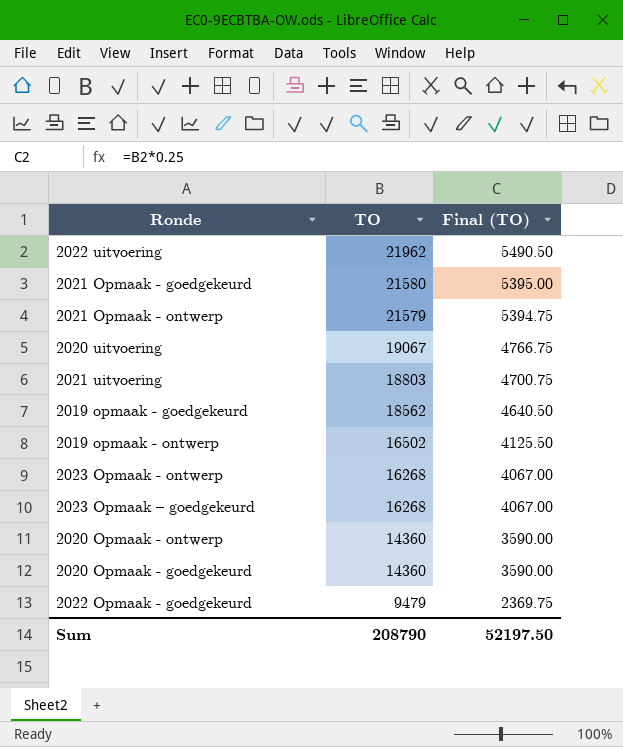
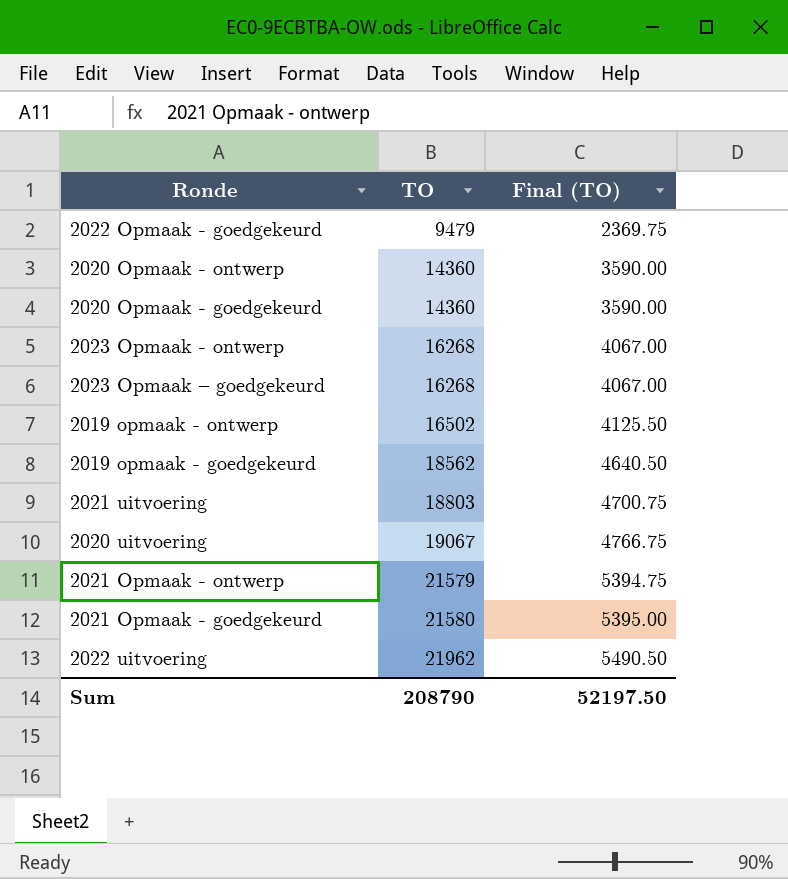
row order: TO descending -> TO ascending

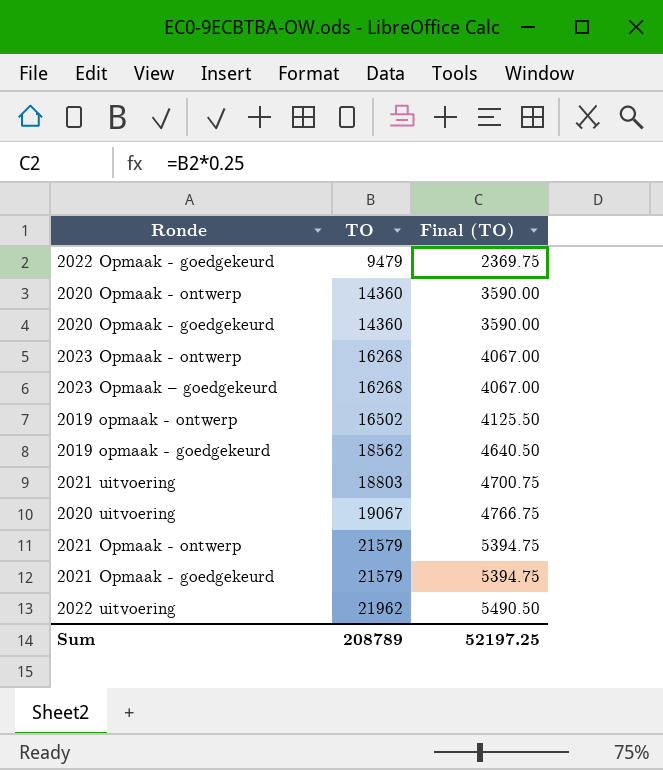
2021 Opmaak - goedgekeurd | TO: 21580 -> 21579
2021 Opmaak - goedgekeurd | Final (TO): 5395.00 -> 5394.75
Sum | TO: 208790 -> 208789
Sum | Final (TO): 52197.50 -> 52197.25

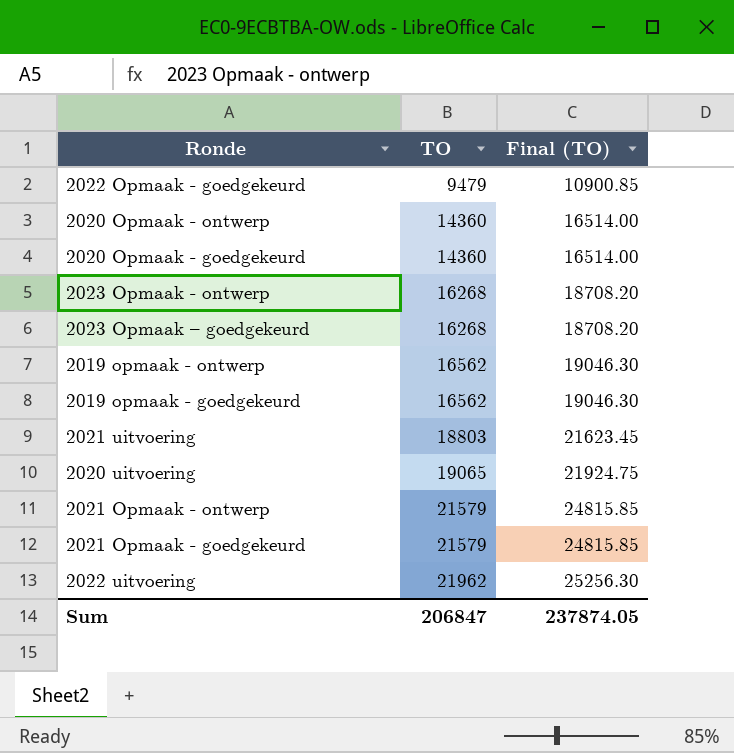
column Final (TO) | formula: [TO] * 0.25 -> [TO] * 1.15
2019 opmaak - ontwerp | TO: 16502 -> 16562
2019 opmaak - goedgekeurd | TO: 18562 -> 16562
2020 uitvoering | TO: 19067 -> 19065
Sum | TO: 208789 -> 206847
Sum | Final (TO): 52197.25 -> 237874.05

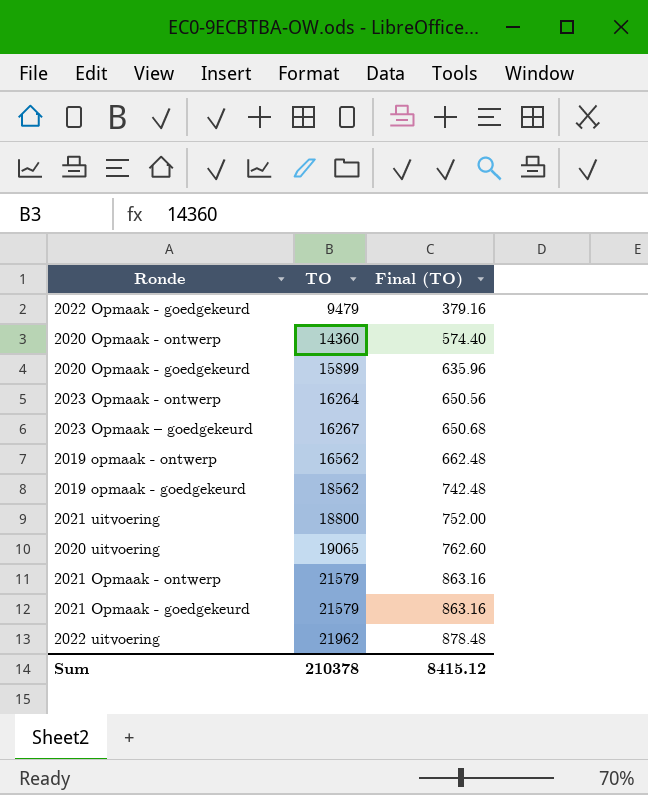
column Final (TO) | formula: [TO] * 1.15 -> [TO] * 0.04
2020 Opmaak - goedgekeurd | TO: 14360 -> 15899
2023 Opmaak - ontwerp | TO: 16268 -> 16264
2023 Opmaak – goedgekeurd | TO: 16268 -> 16267
2019 opmaak - goedgekeurd | TO: 16562 -> 18562
2021 uitvoering | TO: 18803 -> 18800
Sum | TO: 206847 -> 210378
Sum | Final (TO): 237874.05 -> 8415.12

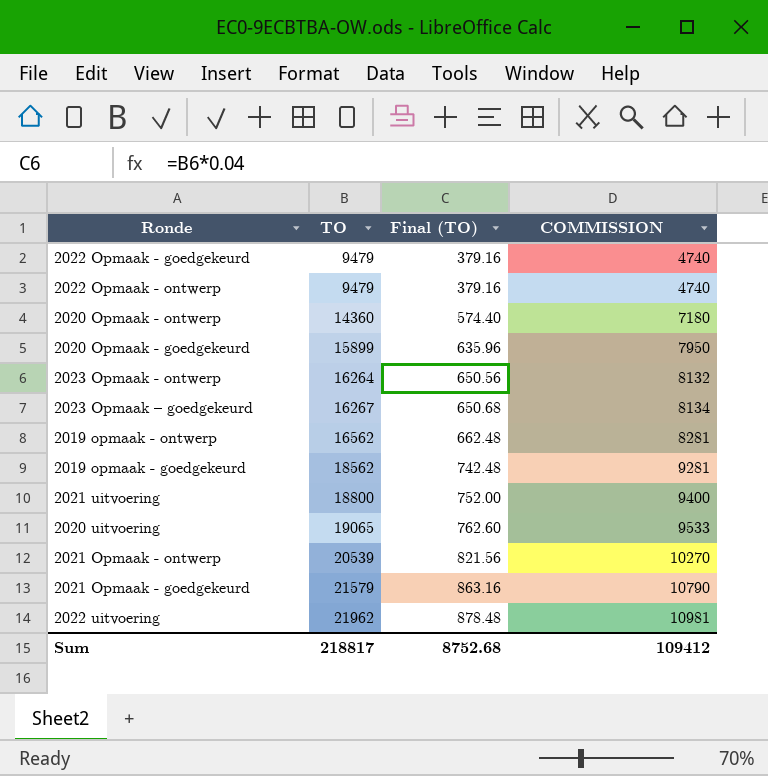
column COMMISSION | formula: none -> [TO] * 0.5
row 2022 Opmaak - ontwerp: none -> 9479 | 379.16 | 4740
2021 Opmaak - ontwerp | TO: 21579 -> 20539
2021 Opmaak - ontwerp | Final (TO): 863.16 -> 821.56
Sum | TO: 210378 -> 218817
Sum | Final (TO): 8415.12 -> 8752.68

